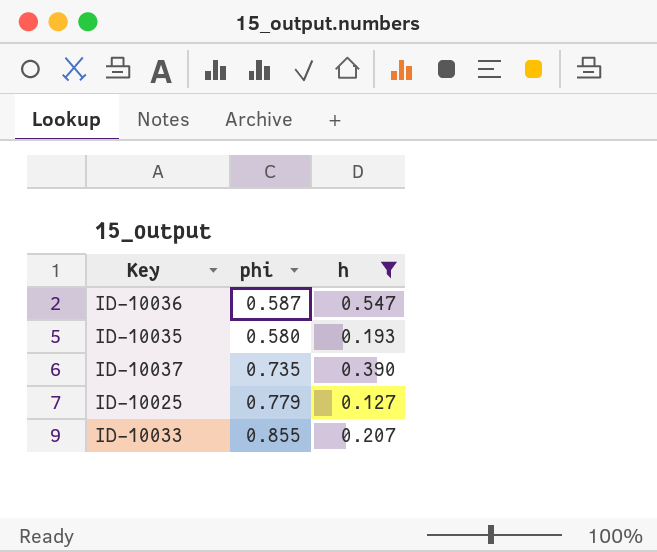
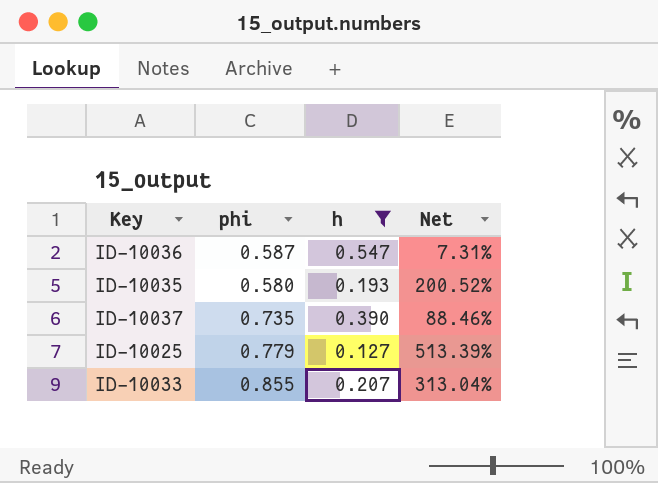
column Net | formula: none -> ([phi] - [h]) / [h]

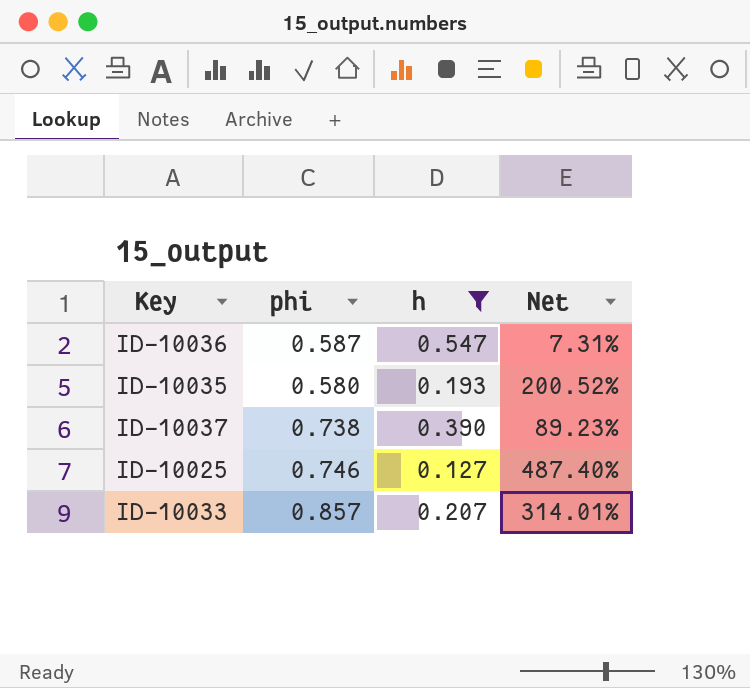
ID-10037 | phi: 0.735 -> 0.738
ID-10037 | Net: 88.46% -> 89.23%
ID-10025 | phi: 0.779 -> 0.746
ID-10025 | Net: 513.39% -> 487.40%
ID-10033 | phi: 0.855 -> 0.857
ID-10033 | Net: 313.04% -> 314.01%

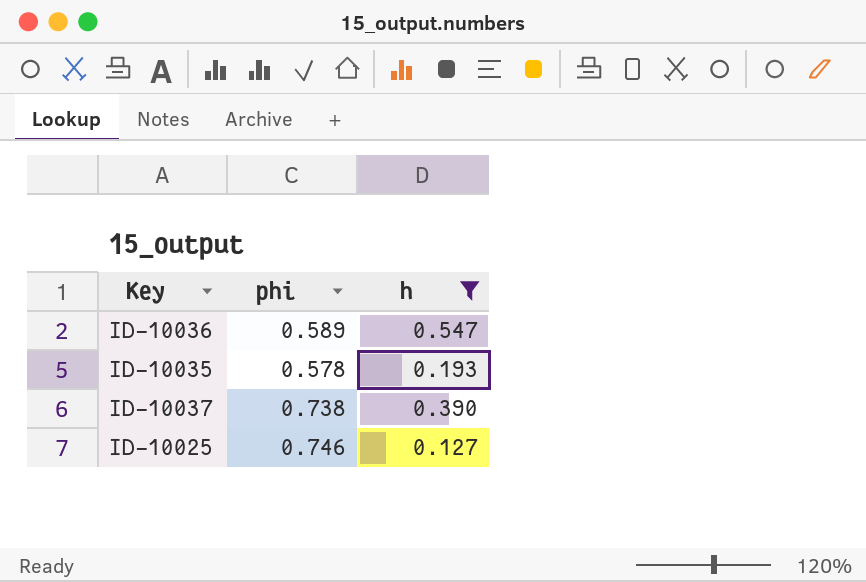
column Net | formula: ([phi] - [h]) / [h] -> none
row ID-10033: 0.857 | 0.207 | 314.01% -> none
ID-10036 | phi: 0.587 -> 0.589
ID-10035 | phi: 0.580 -> 0.578

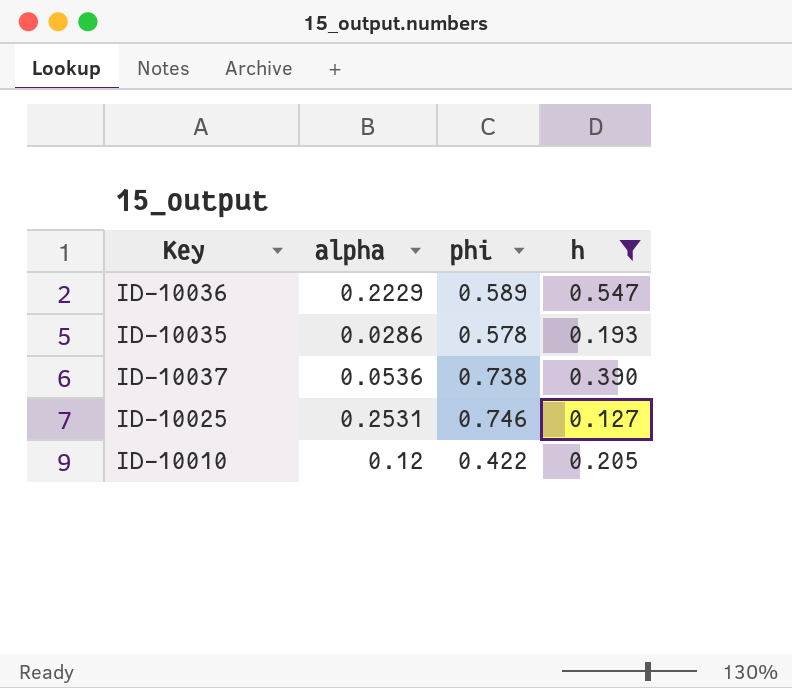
column alpha | position: none -> 2
row ID-10010: none -> 0.12 | 0.422 | 0.205

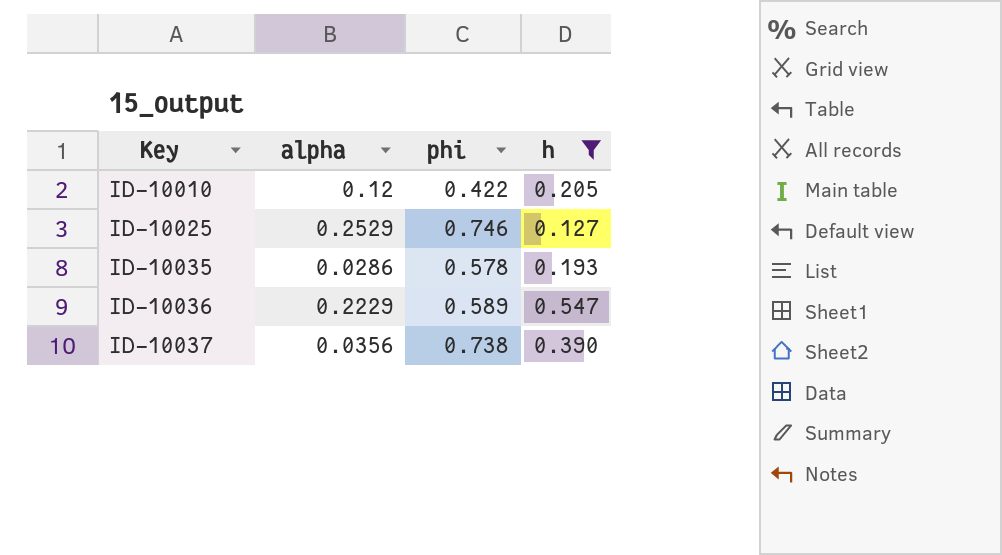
row order: none -> Key ascending
ID-10025 | alpha: 0.2531 -> 0.2529
ID-10037 | alpha: 0.0536 -> 0.0356

